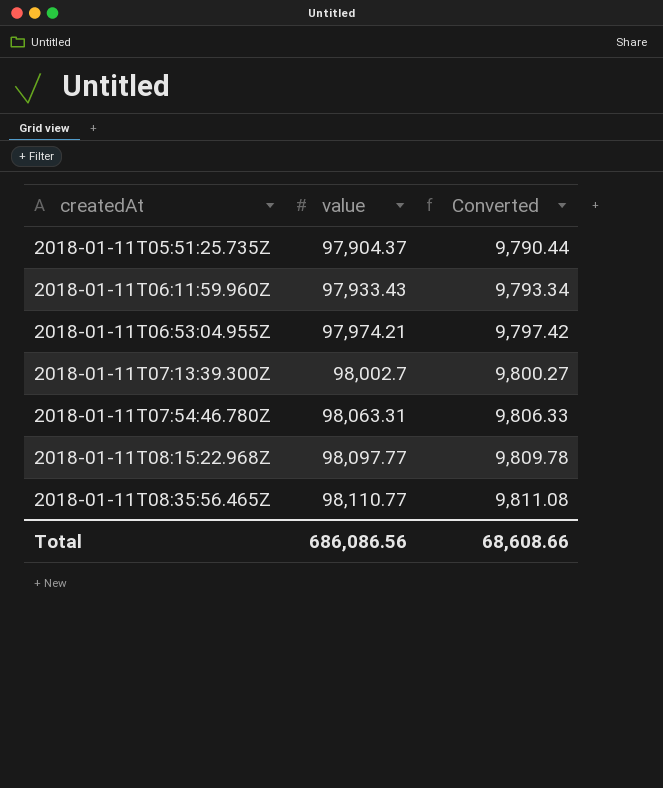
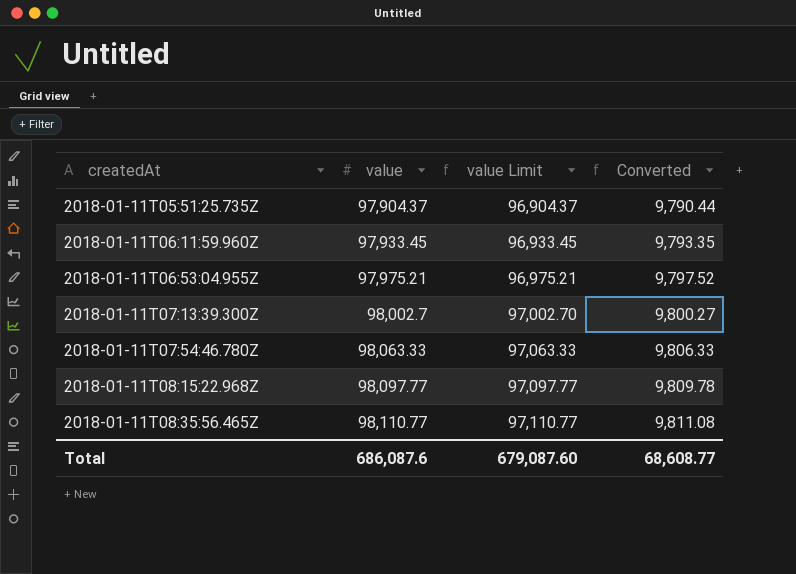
column value Limit | formula: none -> [value] - 1000
2018-01-11T06:11:59.960Z | value: 97,933.43 -> 97,933.45
2018-01-11T06:11:59.960Z | Converted: 9,793.34 -> 9,793.35
2018-01-11T06:53:04.955Z | value: 97,974.21 -> 97,975.21
2018-01-11T06:53:04.955Z | Converted: 9,797.42 -> 9,797.52
2018-01-11T07:54:46.780Z | value: 98,063.31 -> 98,063.33
Total | value: 686,086.56 -> 686,087.6
Total | Converted: 68,608.66 -> 68,608.77

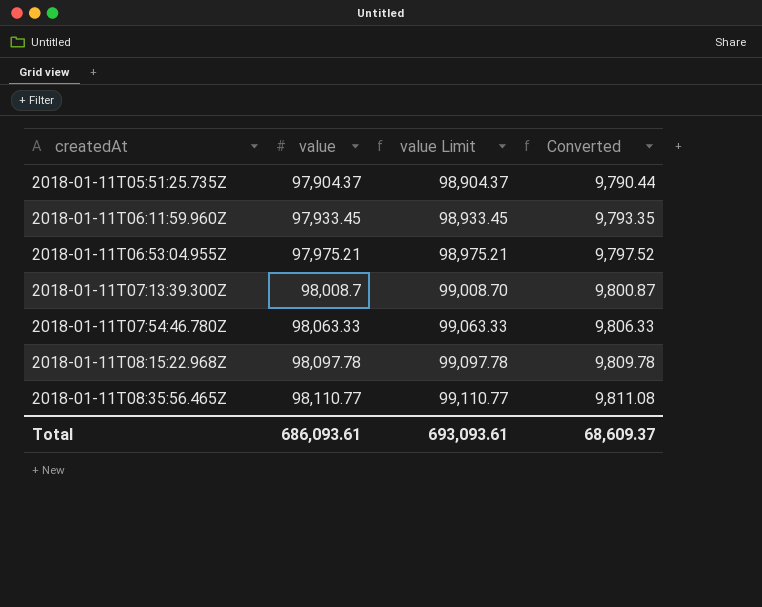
column value Limit | formula: [value] - 1000 -> [value] + 1000
2018-01-11T07:13:39.300Z | value: 98,002.7 -> 98,008.7
2018-01-11T07:13:39.300Z | Converted: 9,800.27 -> 9,800.87
2018-01-11T08:15:22.968Z | value: 98,097.77 -> 98,097.78
Total | value: 686,087.6 -> 686,093.61
Total | value Limit: 679,087.60 -> 693,093.61
Total | Converted: 68,608.77 -> 68,609.37

